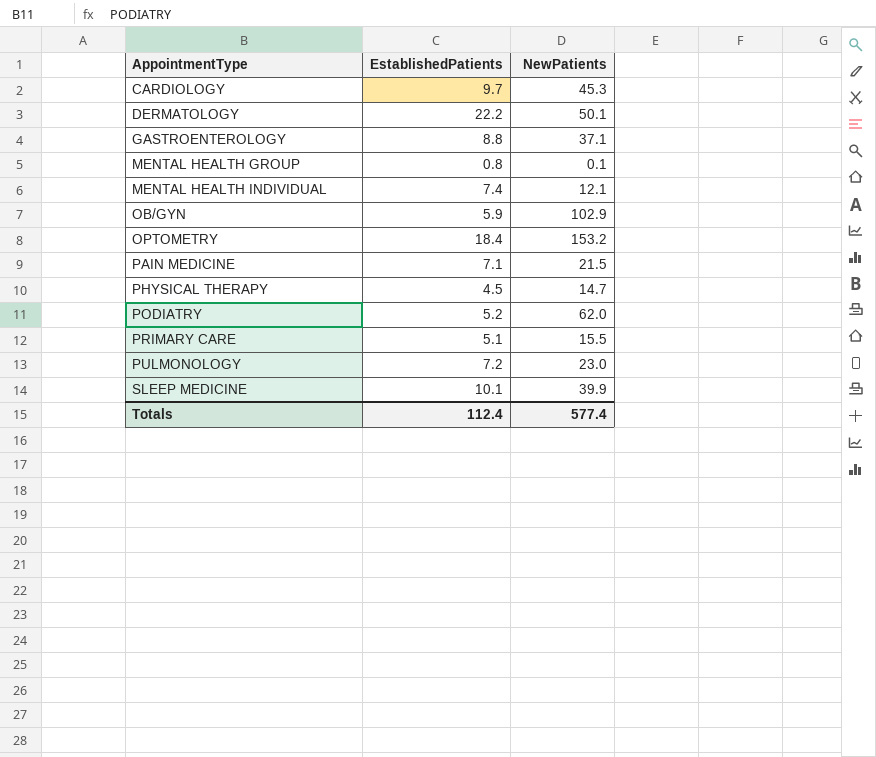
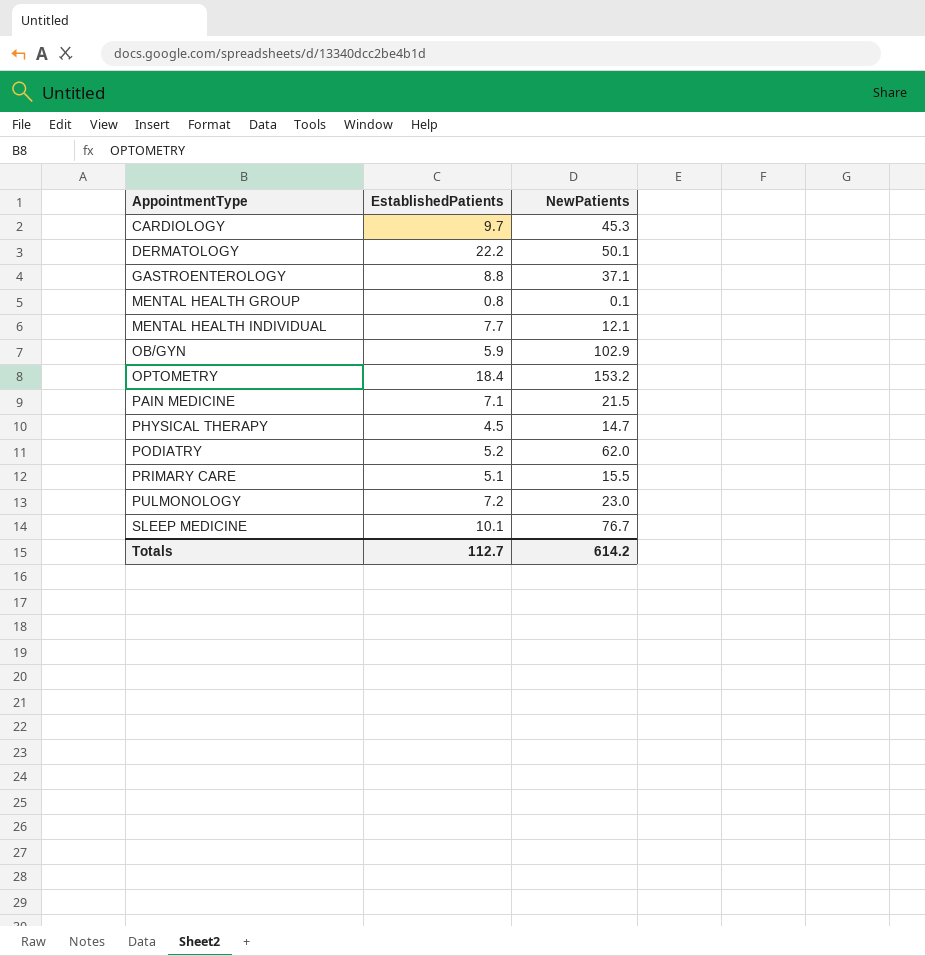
MENTAL HEALTH INDIVIDUAL | EstablishedPatients: 7.4 -> 7.7
SLEEP MEDICINE | NewPatients: 39.9 -> 76.7
Totals | EstablishedPatients: 112.4 -> 112.7
Totals | NewPatients: 577.4 -> 614.2

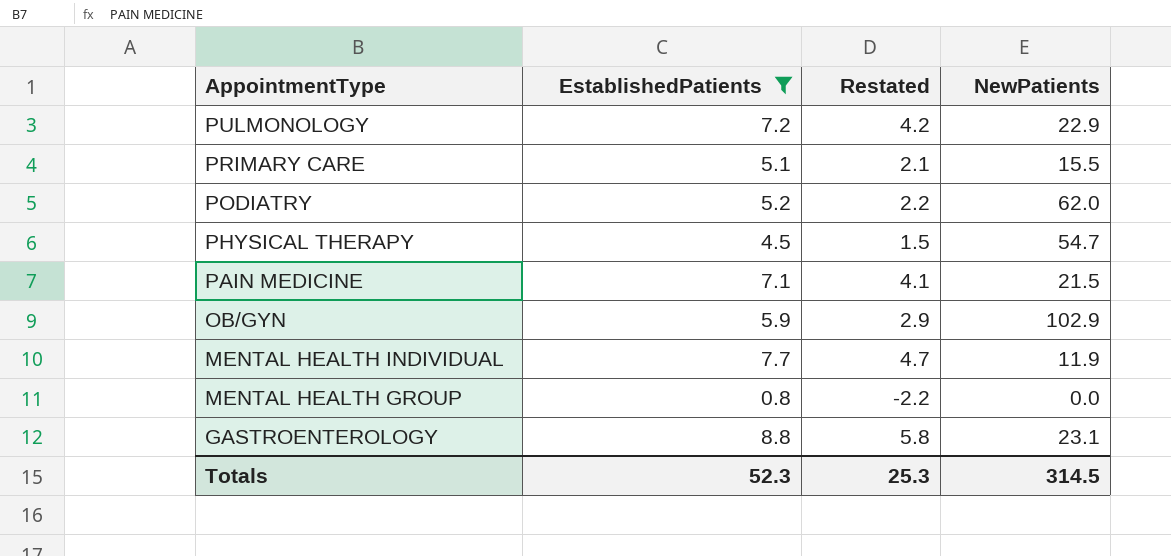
filter: none -> EstablishedPatients <= 8.8
row order: AppointmentType ascending -> AppointmentType descending
column Restated | formula: none -> [EstablishedPatients] - 3
PULMONOLOGY | NewPatients: 23.0 -> 22.9
PHYSICAL THERAPY | NewPatients: 14.7 -> 54.7
MENTAL HEALTH INDIVIDUAL | NewPatients: 12.1 -> 11.9
MENTAL HEALTH GROUP | NewPatients: 0.1 -> 0.0
GASTROENTEROLOGY | NewPatients: 37.1 -> 23.1
Totals | EstablishedPatients: 112.7 -> 52.3
Totals | NewPatients: 614.2 -> 314.5

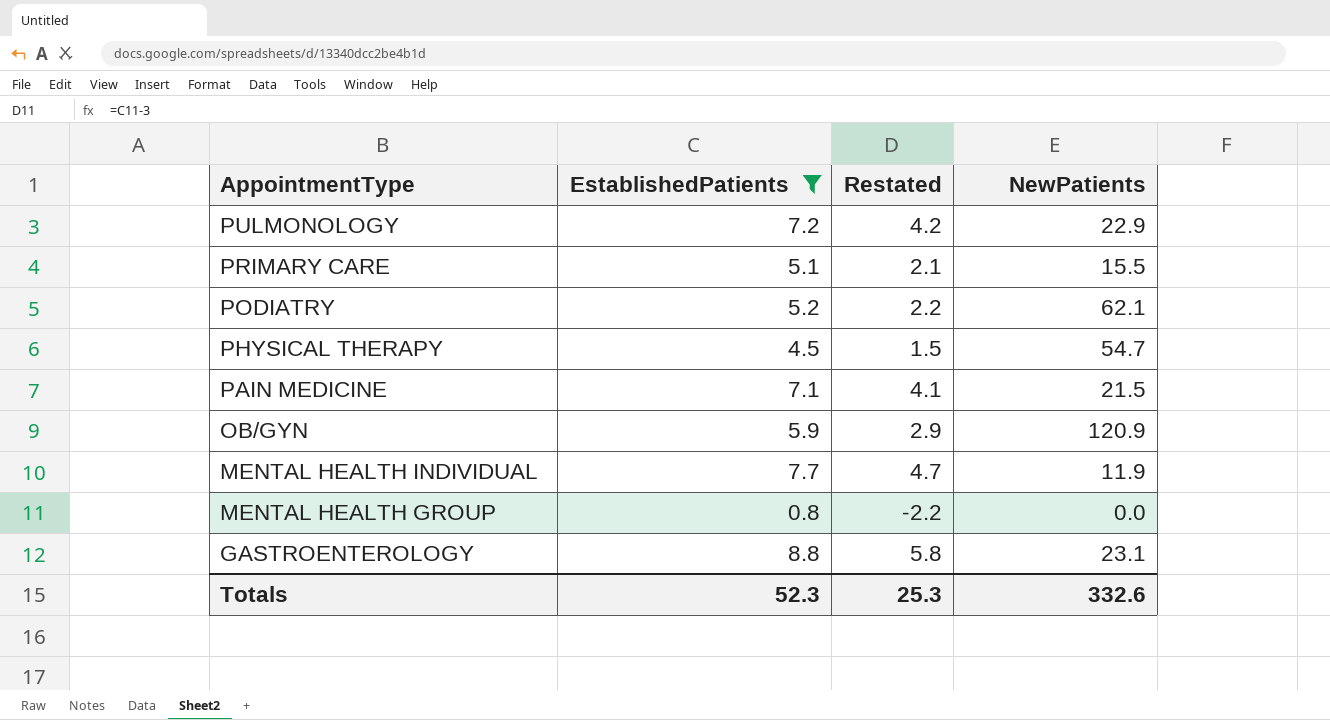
PODIATRY | NewPatients: 62.0 -> 62.1
OB/GYN | NewPatients: 102.9 -> 120.9
Totals | NewPatients: 314.5 -> 332.6

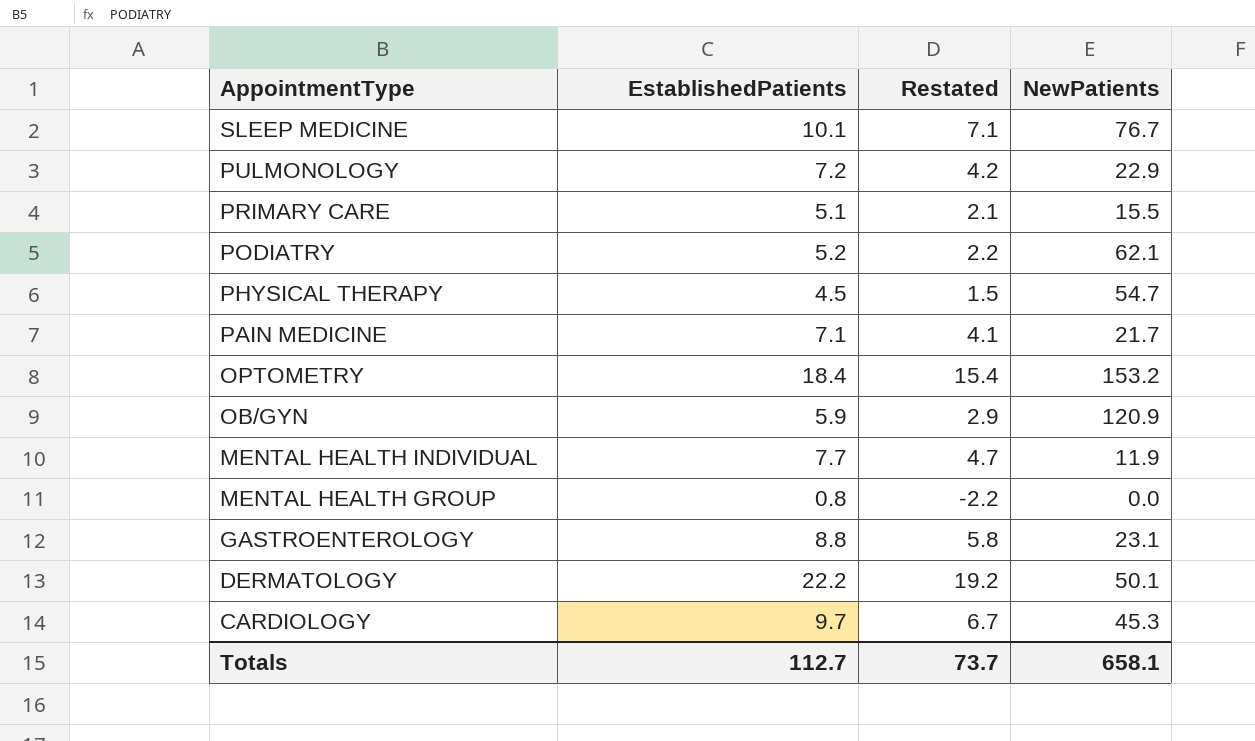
filter: EstablishedPatients <= 8.8 -> none
PAIN MEDICINE | NewPatients: 21.5 -> 21.7
Totals | EstablishedPatients: 52.3 -> 112.7
Totals | Restated: 25.3 -> 73.7
Totals | NewPatients: 332.6 -> 658.1

